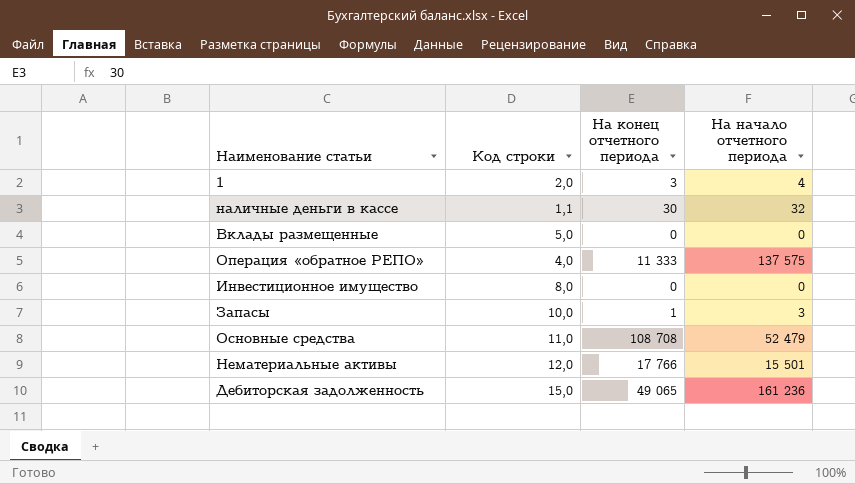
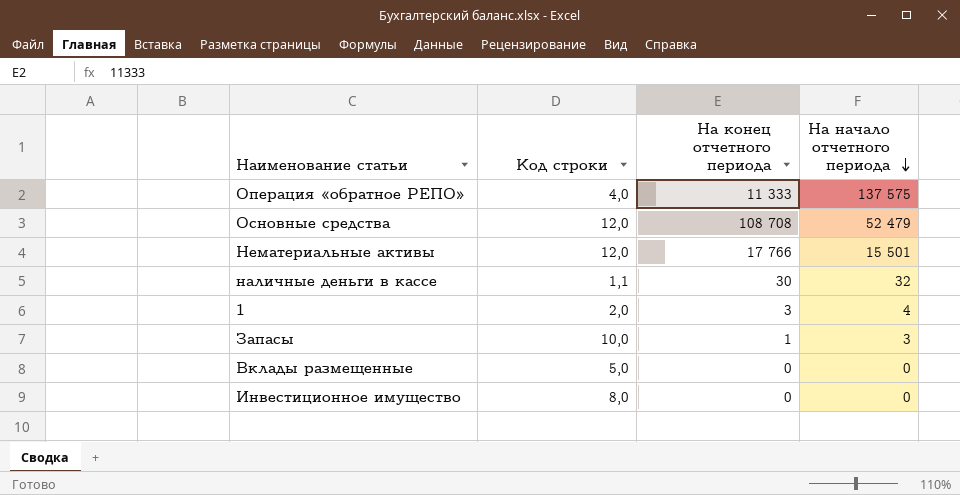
row order: none -> На начало отчетного периода descending
row Дебиторская задолженность: 15,0 | 49 065 | 161 236 -> none
Основные средства | Код строки: 11,0 -> 12,0

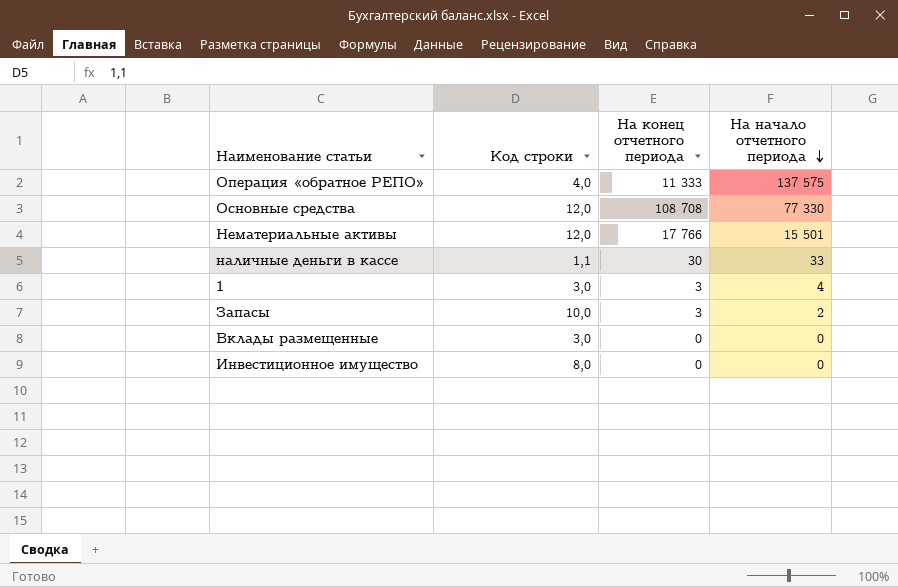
Основные средства | На начало отчетного периода: 52 479 -> 77 330
наличные деньги в кассе | На начало отчетного периода: 32 -> 33
1 | Код строки: 2,0 -> 3,0
Запасы | На конец отчетного периода: 1 -> 3
Запасы | На начало отчетного периода: 3 -> 2
Вклады размещенные | Код строки: 5,0 -> 3,0

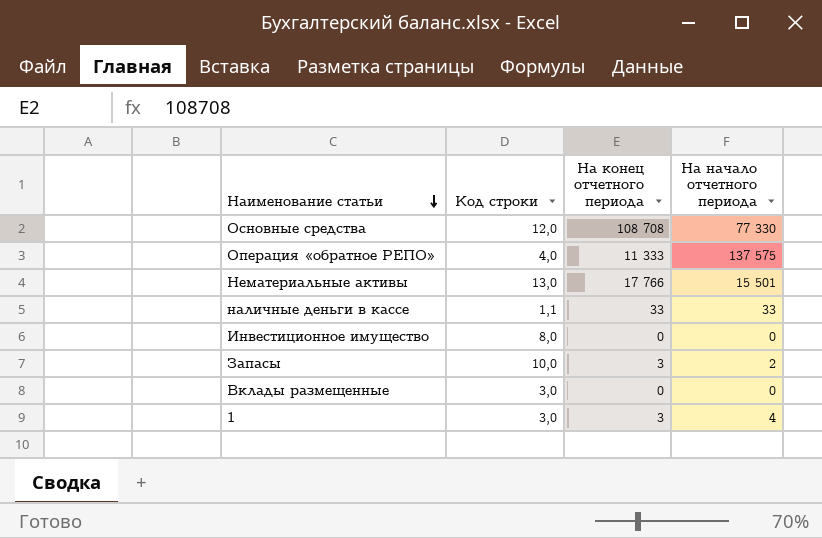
row order: На начало отчетного периода descending -> Наименование статьи descending
Нематериальные активы | Код строки: 12,0 -> 13,0
наличные деньги в кассе | На конец отчетного периода: 30 -> 33

